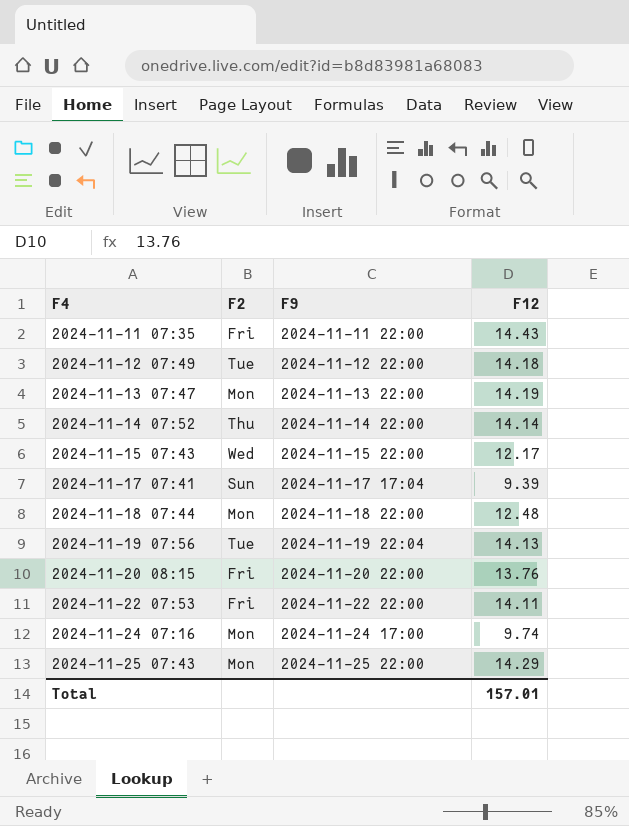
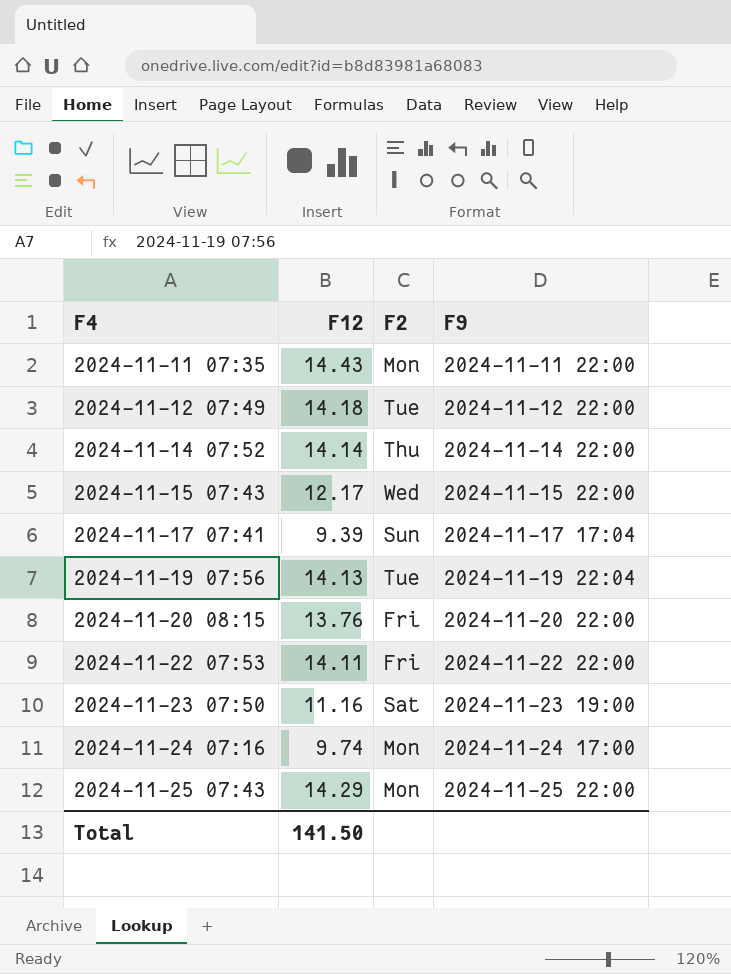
column F12 | position: 4 -> 2
row 2024-11-13 07:47: Mon | 2024-11-13 22:00 | 14.19 -> none
row 2024-11-18 07:44: Mon | 2024-11-18 22:00 | 12.48 -> none
2024-11-11 07:35 | F2: Fri -> Mon
row 2024-11-23 07:50: none -> 11.16 | Sat | 2024-11-23 19:00
Total | F12: 157.01 -> 141.50

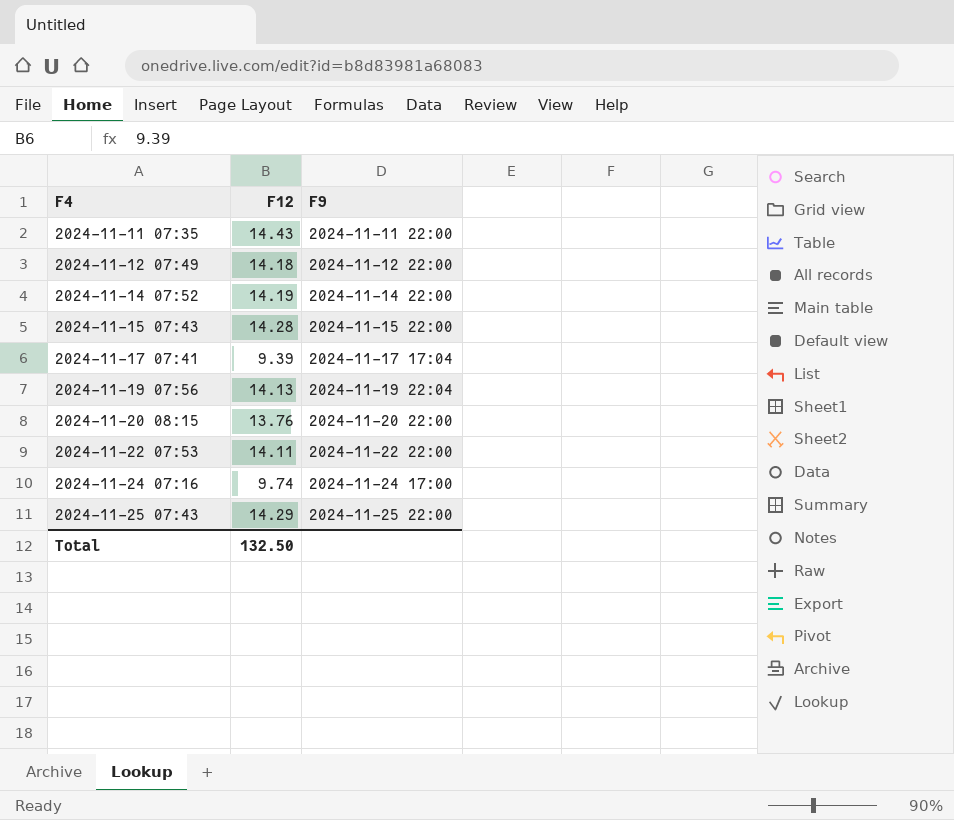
column F2 | position: 3 -> none
row 2024-11-23 07:50: 11.16 | Sat | 2024-11-23 19:00 -> none
2024-11-14 07:52 | F12: 14.14 -> 14.19
2024-11-15 07:43 | F12: 12.17 -> 14.28
Total | F12: 141.50 -> 132.50

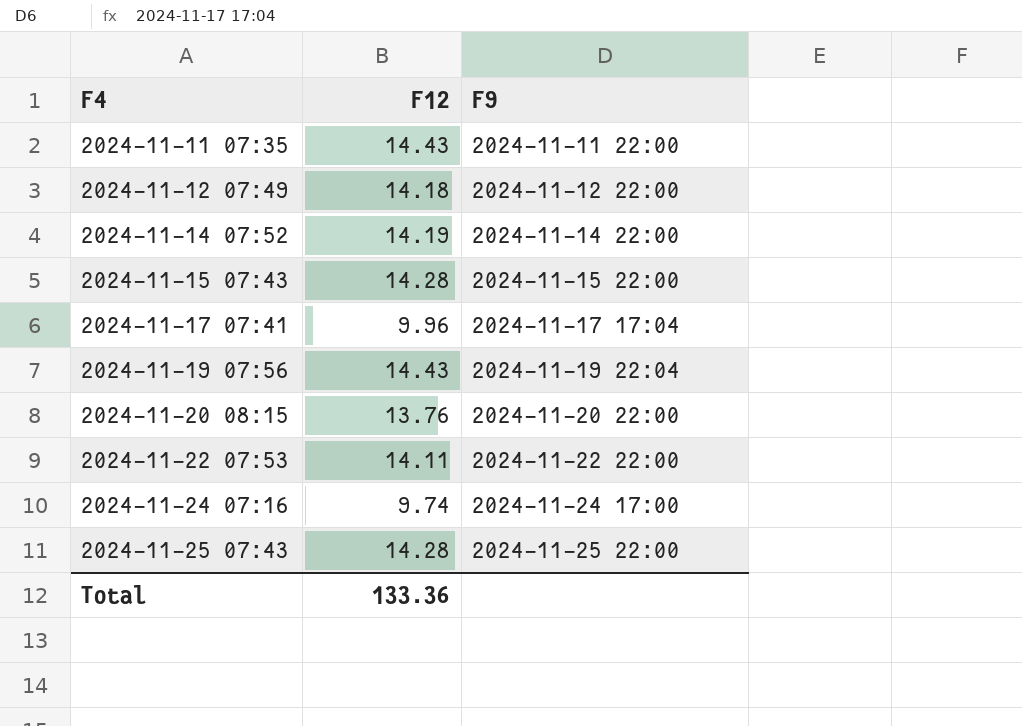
2024-11-17 07:41 | F12: 9.39 -> 9.96
2024-11-19 07:56 | F12: 14.13 -> 14.43
2024-11-25 07:43 | F12: 14.29 -> 14.28
Total | F12: 132.50 -> 133.36

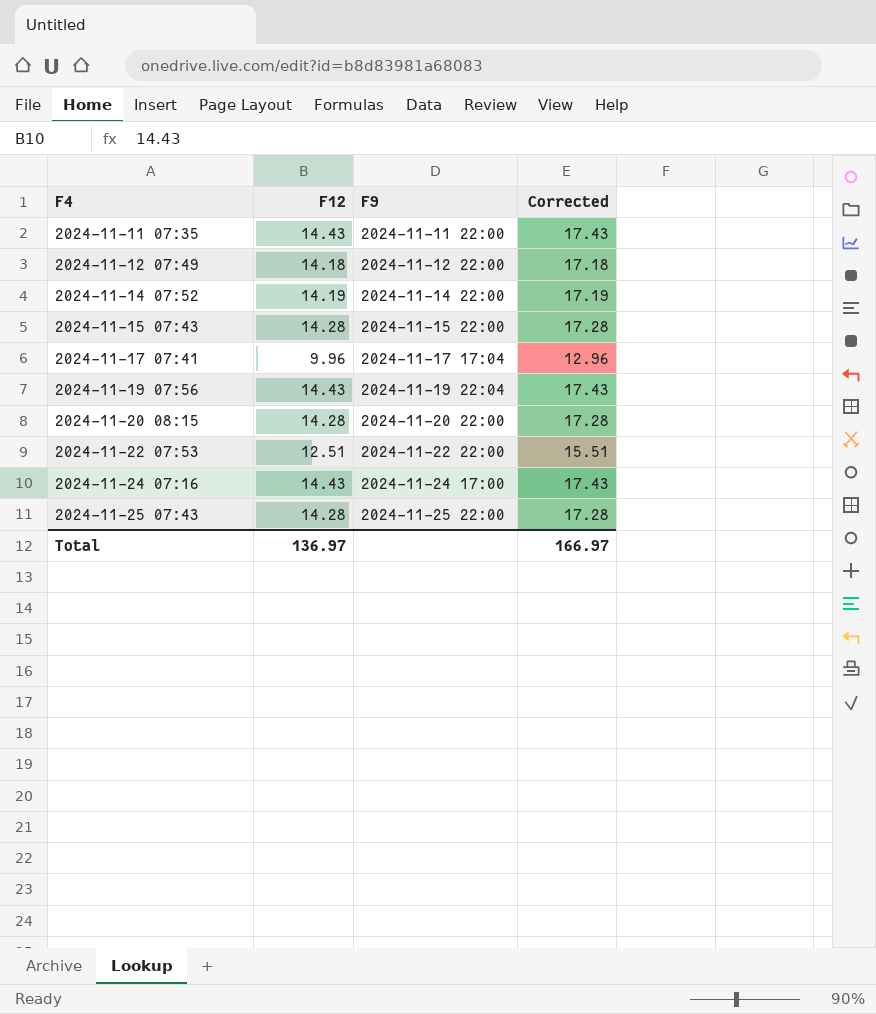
column Corrected | formula: none -> [F12] + 3
2024-11-20 08:15 | F12: 13.76 -> 14.28
2024-11-22 07:53 | F12: 14.11 -> 12.51
2024-11-24 07:16 | F12: 9.74 -> 14.43
Total | F12: 133.36 -> 136.97

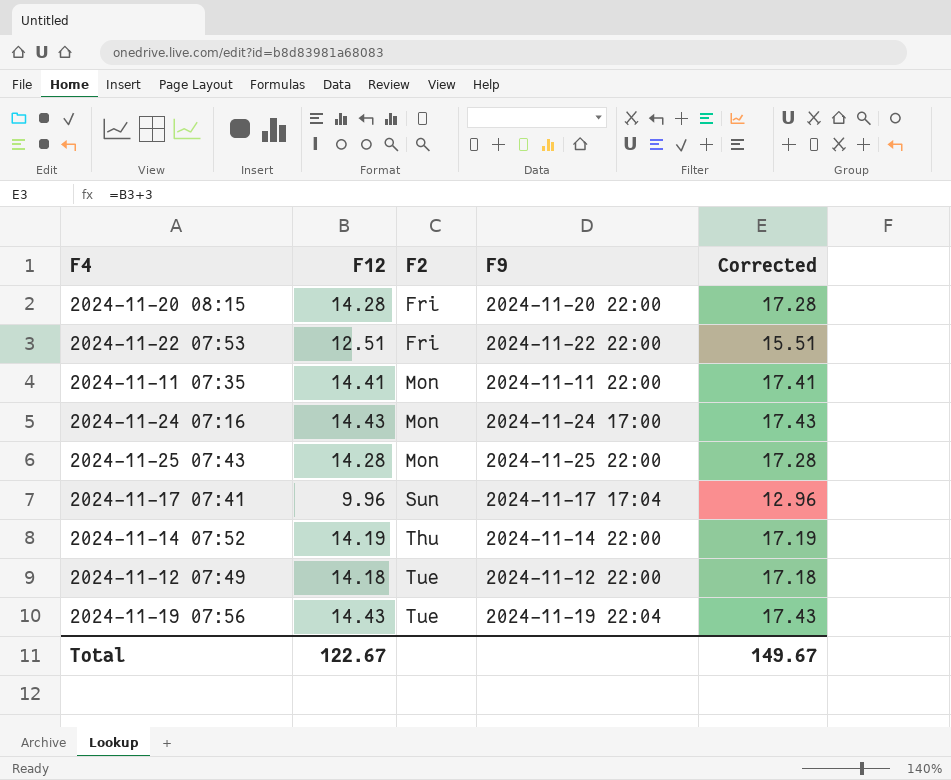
row order: F4 ascending -> F2 ascending
column F2 | position: none -> 3
row 2024-11-15 07:43: 14.28 | 2024-11-15 22:00 | 17.28 -> none
2024-11-11 07:35 | F12: 14.43 -> 14.41
2024-11-11 07:35 | Corrected: 17.43 -> 17.41
Total | F12: 136.97 -> 122.67
Total | Corrected: 166.97 -> 149.67

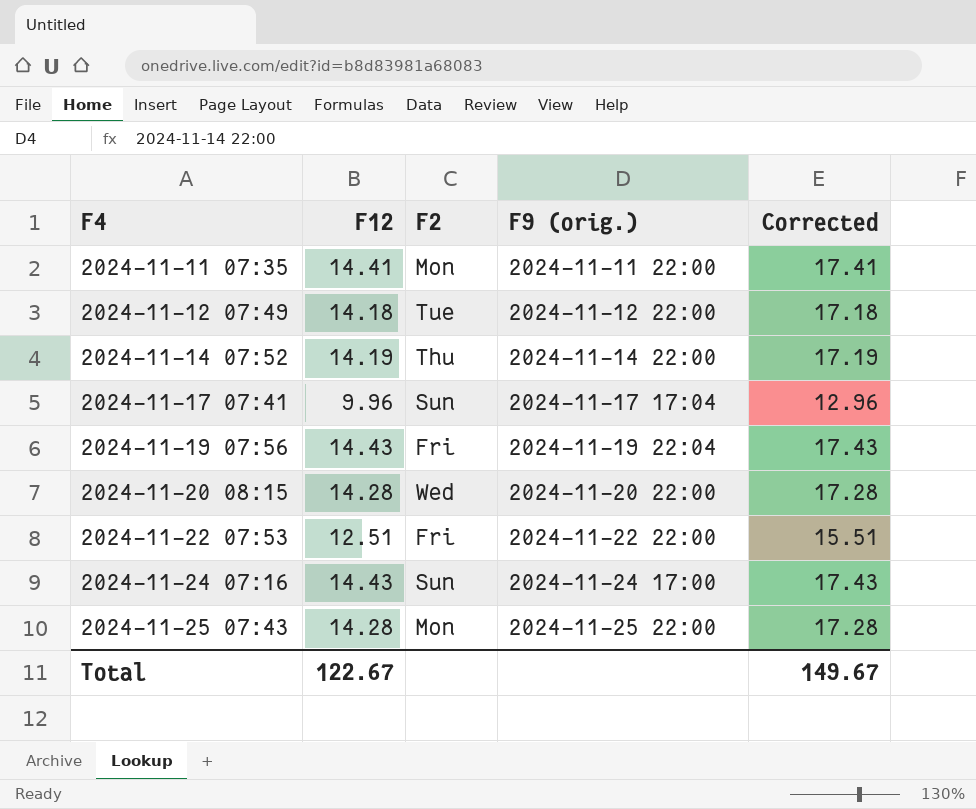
row order: F2 ascending -> F4 ascending
column name: F9 -> F9 (orig.)
2024-11-19 07:56 | F2: Tue -> Fri
2024-11-20 08:15 | F2: Fri -> Wed
2024-11-24 07:16 | F2: Mon -> Sun

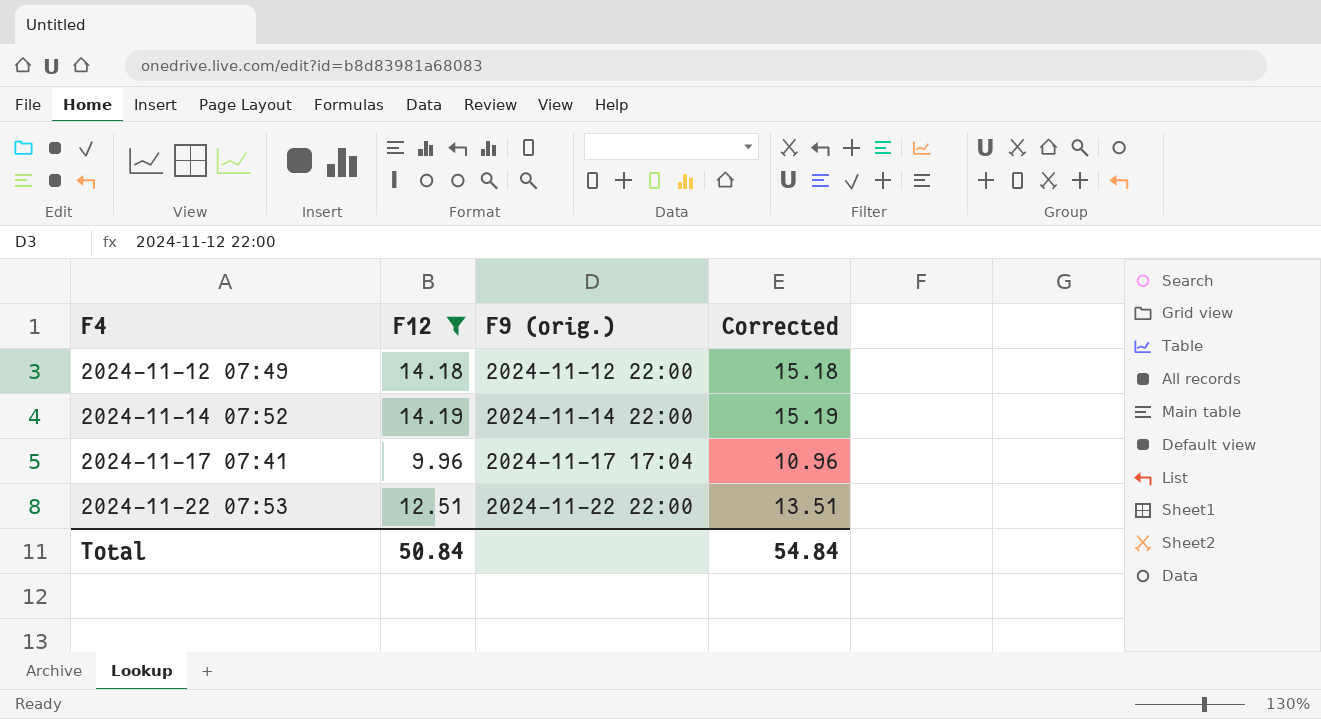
filter: none -> F12 <= 14.19
column F2 | position: 3 -> none
column Corrected | formula: [F12] + 3 -> [F12] + 1
Total | F12: 122.67 -> 50.84
Total | Corrected: 149.67 -> 54.84

